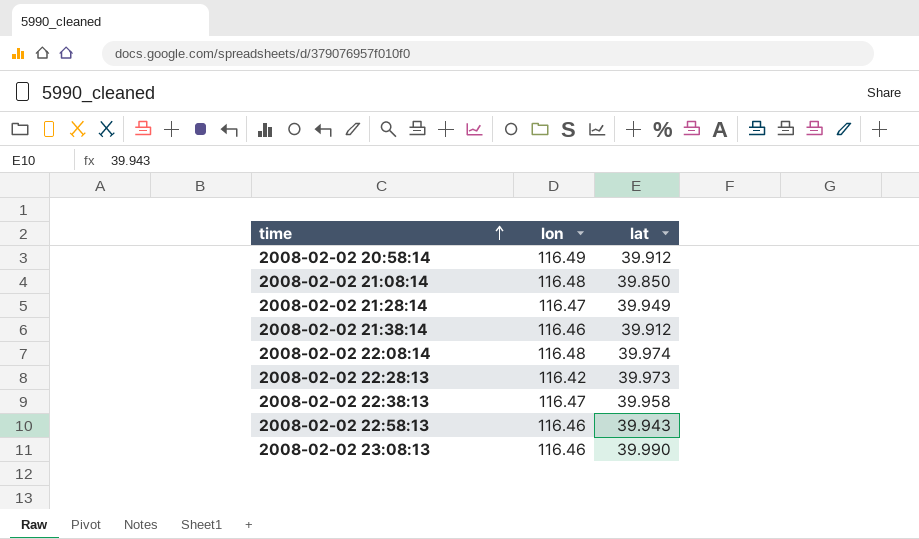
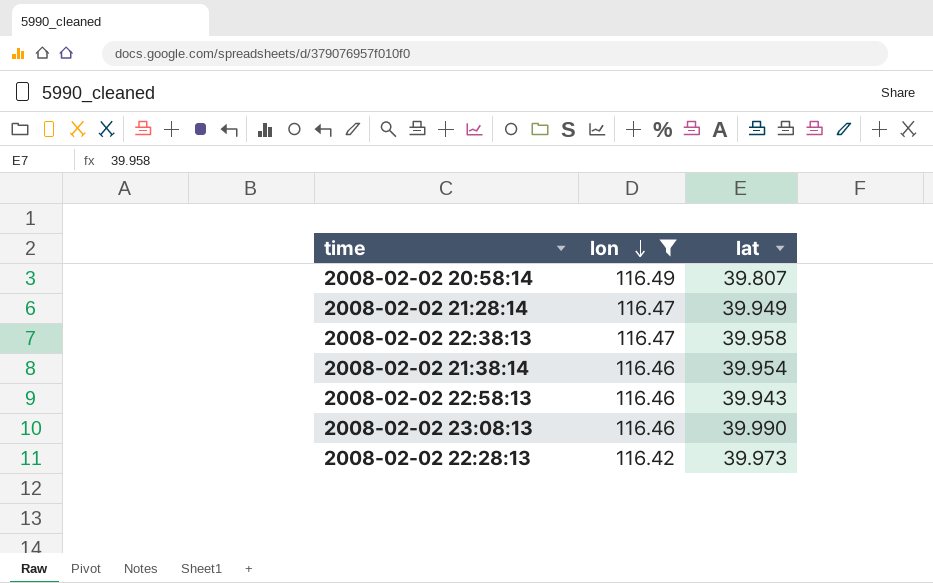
filter: none -> lon != 116.48
row order: time ascending -> lon descending
2008-02-02 20:58:14 | lat: 39.912 -> 39.807
2008-02-02 21:38:14 | lat: 39.912 -> 39.954

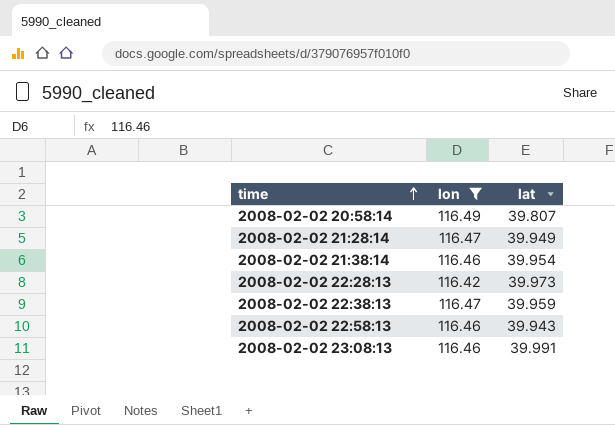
row order: lon descending -> time ascending
2008-02-02 22:38:13 | lat: 39.958 -> 39.959
2008-02-02 23:08:13 | lat: 39.990 -> 39.991

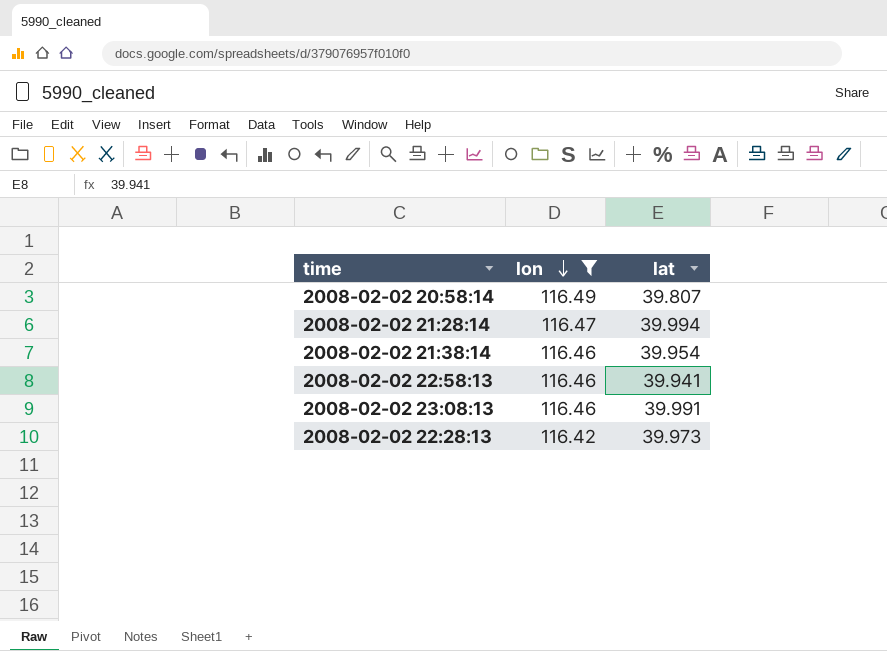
row order: time ascending -> lon descending
row 2008-02-02 22:38:13: 116.47 | 39.959 -> none
2008-02-02 21:28:14 | lat: 39.949 -> 39.994
2008-02-02 22:58:13 | lat: 39.943 -> 39.941

